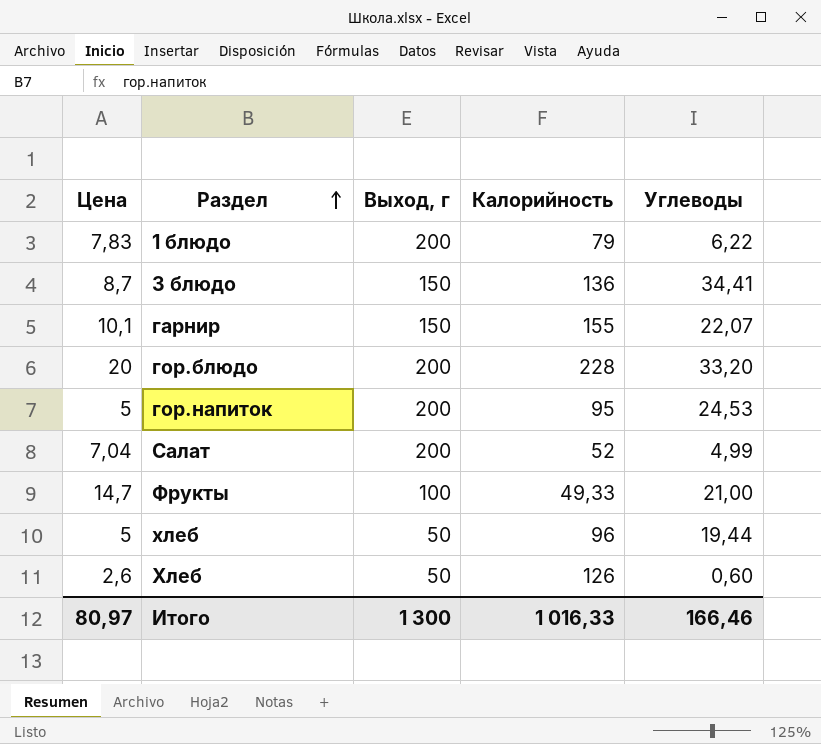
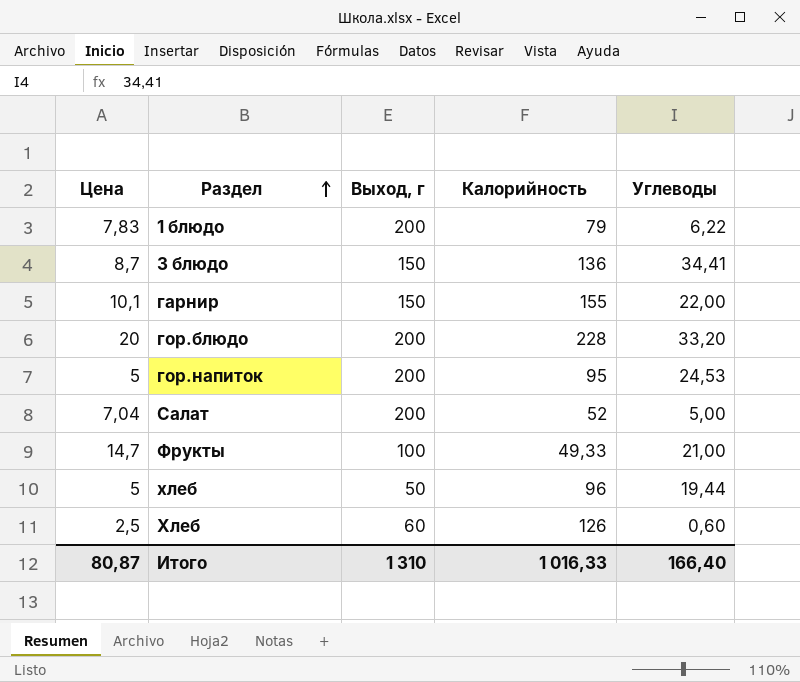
гарнир | Углеводы: 22,07 -> 22,00
Салат | Углеводы: 4,99 -> 5,00
Хлеб | Цена: 2,6 -> 2,5
Хлеб | Выход, г: 50 -> 60
Итого | Цена: 80,97 -> 80,87
Итого | Выход, г: 1 300 -> 1 310
Итого | Углеводы: 166,46 -> 166,40

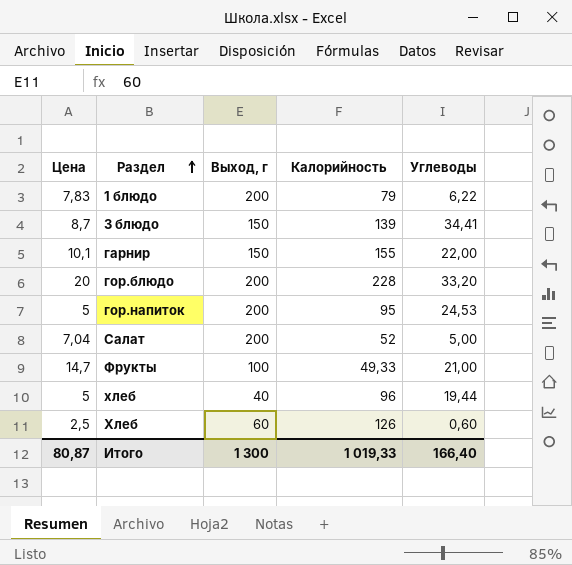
3 блюдо | Калорийность: 136 -> 139
хлеб | Выход, г: 50 -> 40
Итого | Выход, г: 1 310 -> 1 300
Итого | Калорийность: 1 016,33 -> 1 019,33

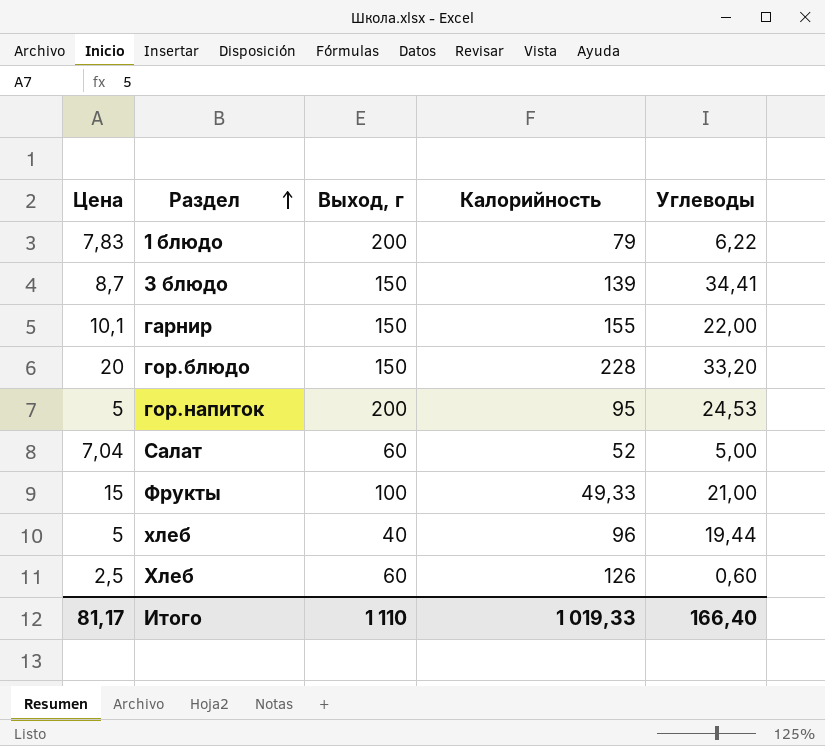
гор.блюдо | Выход, г: 200 -> 150
Салат | Выход, г: 200 -> 60
Фрукты | Цена: 14,7 -> 15
Итого | Цена: 80,87 -> 81,17
Итого | Выход, г: 1 300 -> 1 110

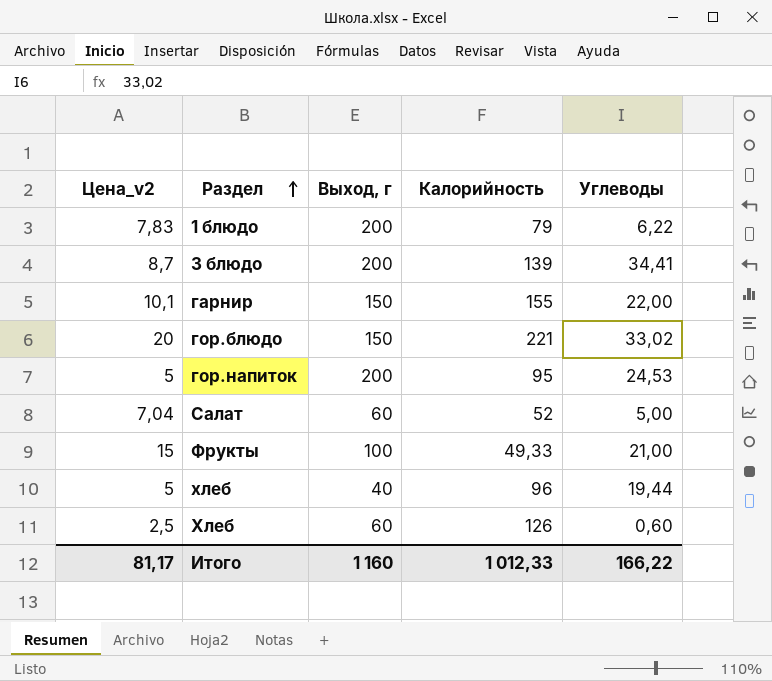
column name: Цена -> Цена_v2
3 блюдо | Выход, г: 150 -> 200
гор.блюдо | Калорийность: 228 -> 221
гор.блюдо | Углеводы: 33,20 -> 33,02
Итого | Выход, г: 1 110 -> 1 160
Итого | Калорийность: 1 019,33 -> 1 012,33
Итого | Углеводы: 166,40 -> 166,22

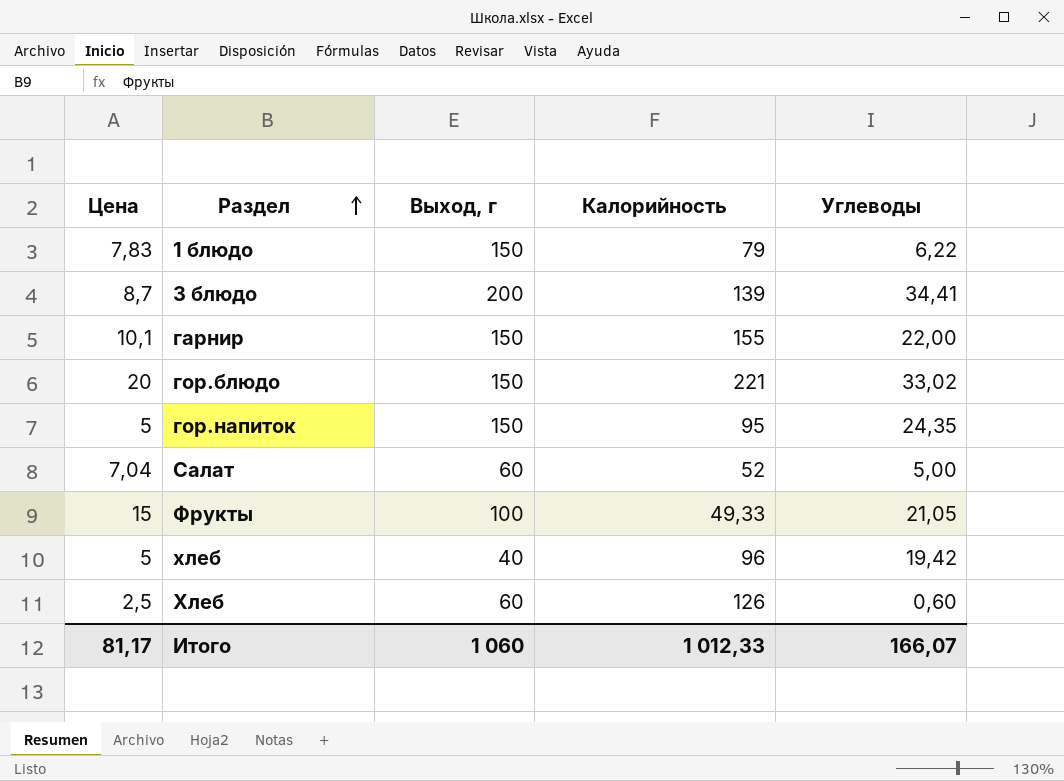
column name: Цена_v2 -> Цена
1 блюдо | Выход, г: 200 -> 150
гор.напиток | Выход, г: 200 -> 150
гор.напиток | Углеводы: 24,53 -> 24,35
Фрукты | Углеводы: 21,00 -> 21,05
хлеб | Углеводы: 19,44 -> 19,42
Итого | Выход, г: 1 160 -> 1 060
Итого | Углеводы: 166,22 -> 166,07

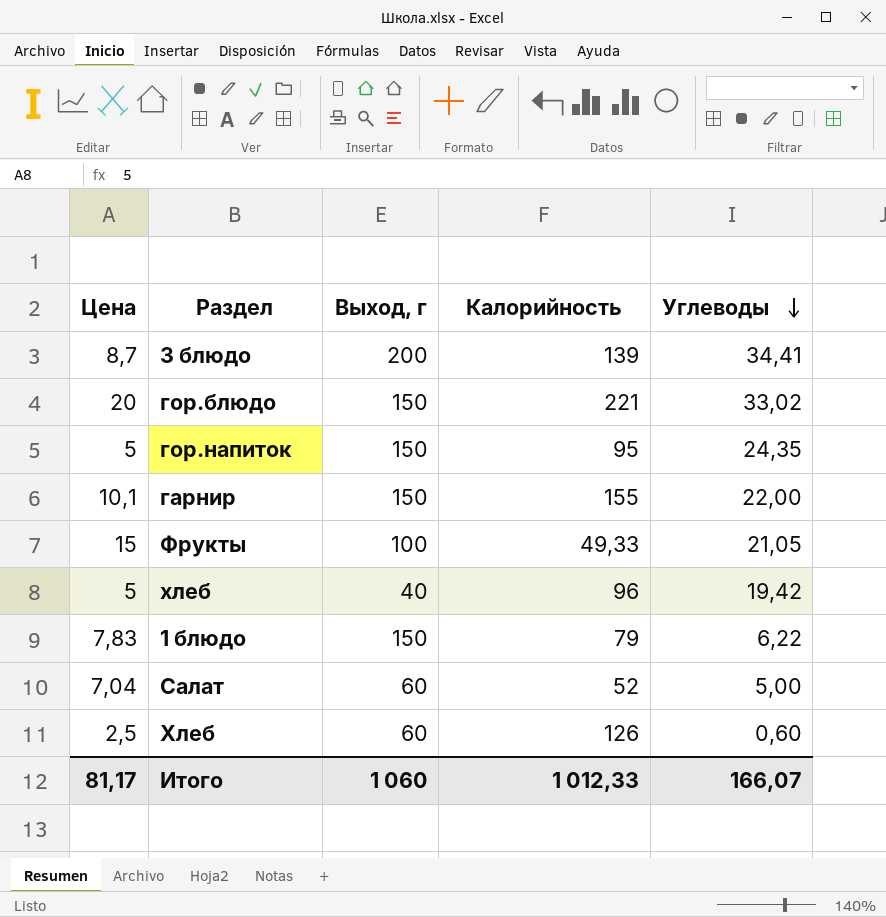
row order: Раздел ascending -> Углеводы descending

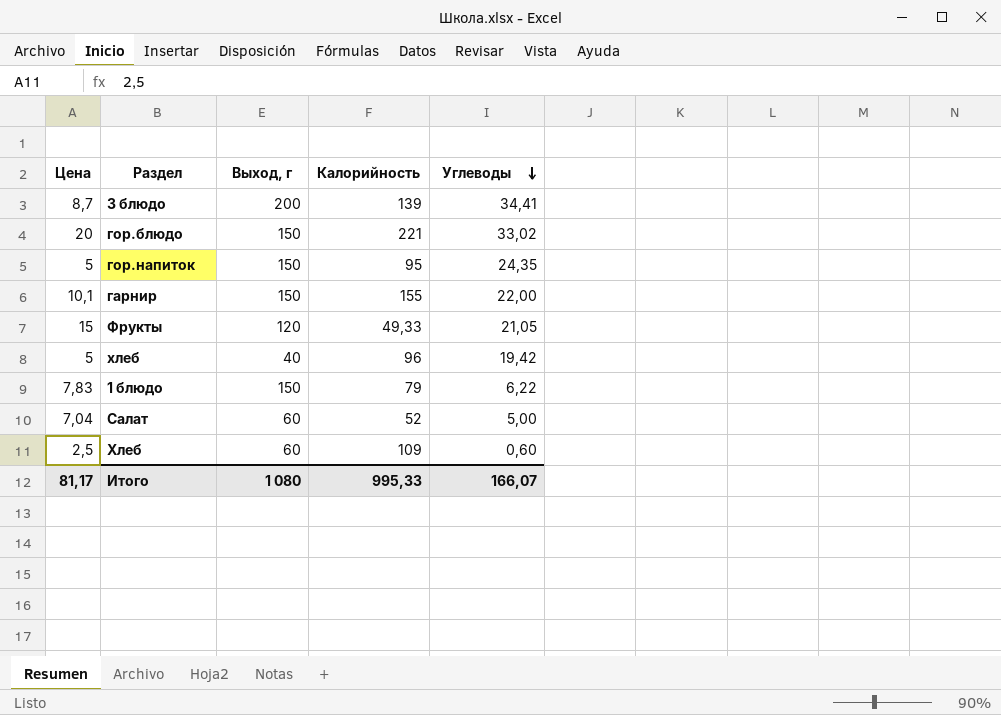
Фрукты | Выход, г: 100 -> 120
Хлеб | Калорийность: 126 -> 109
Итого | Выход, г: 1 060 -> 1 080
Итого | Калорийность: 1 012,33 -> 995,33

